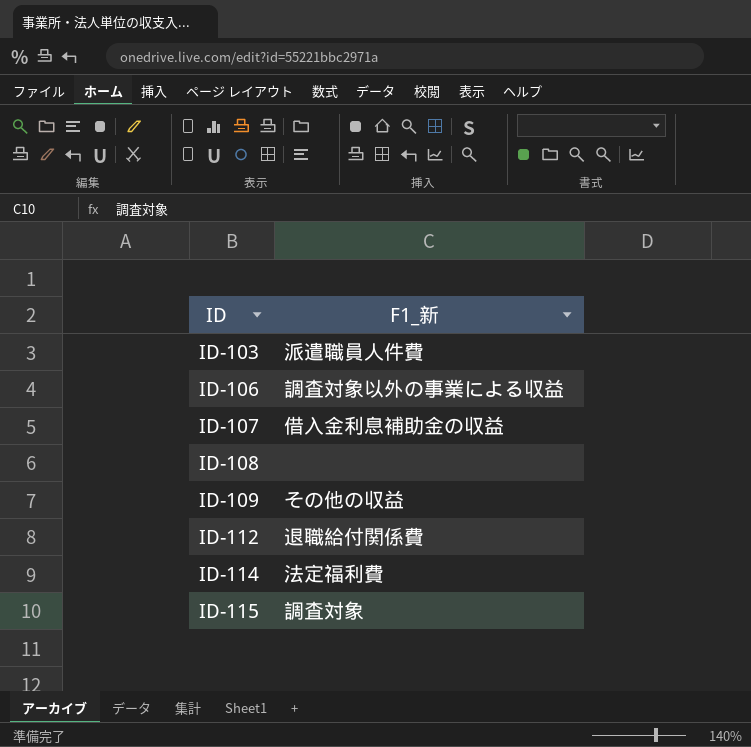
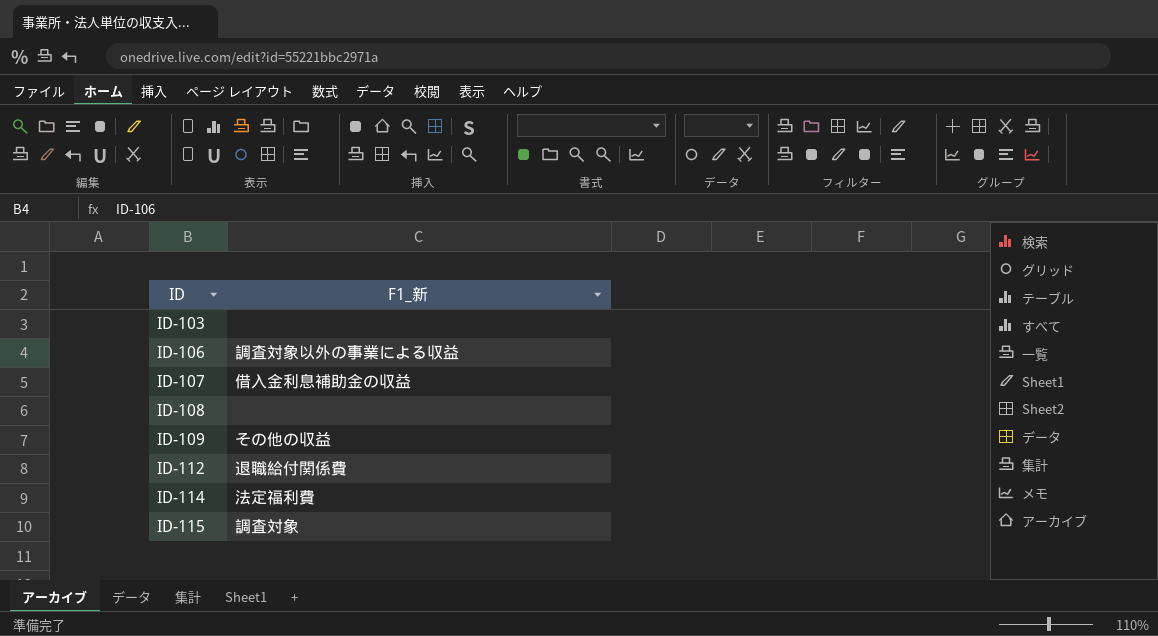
ID-103 | F1_新: 派遣職員人件費 -> none

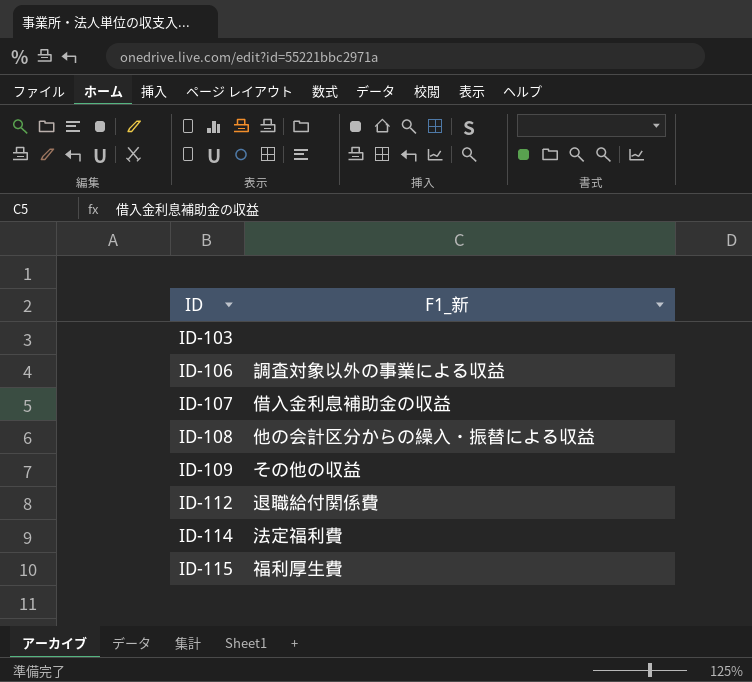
ID-108 | F1_新: none -> 他の会計区分からの繰入・振替による収益
ID-115 | F1_新: 調査対象 -> 福利厚生費

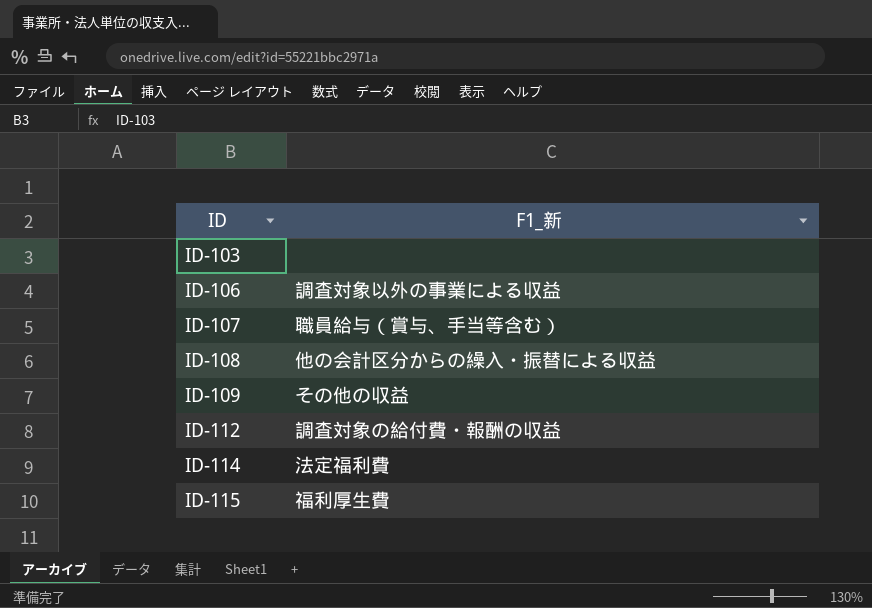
ID-107 | F1_新: 借入金利息補助金の収益 -> 職員給与（賞与、手当等含む）
ID-112 | F1_新: 退職給付関係費 -> 調査対象の給付費・報酬の収益

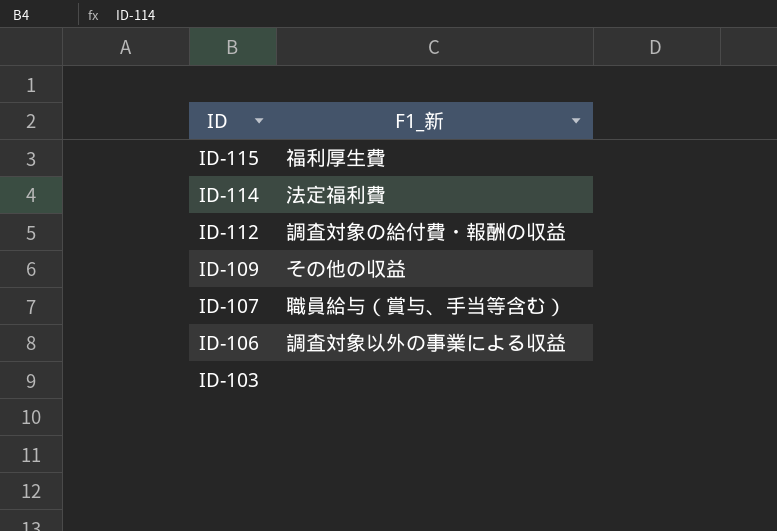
row order: ID ascending -> ID descending
row ID-108: 他の会計区分からの繰入・振替による収益 -> none

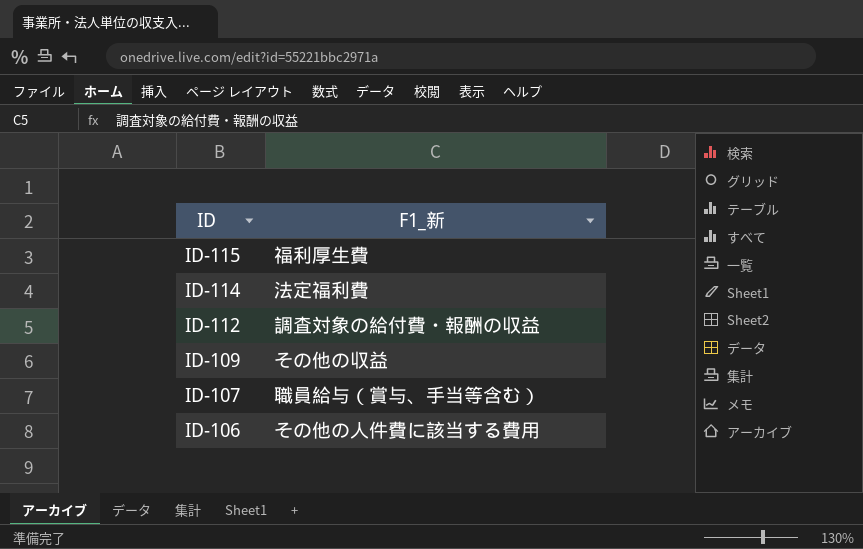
row ID-103: none -> none
ID-106 | F1_新: 調査対象以外の事業による収益 -> その他の人件費に該当する費用

